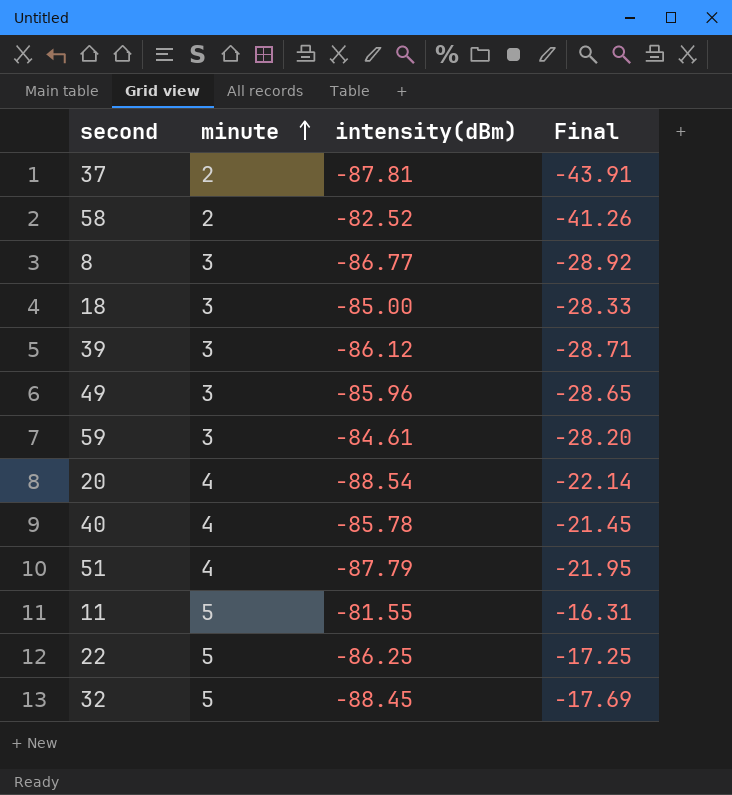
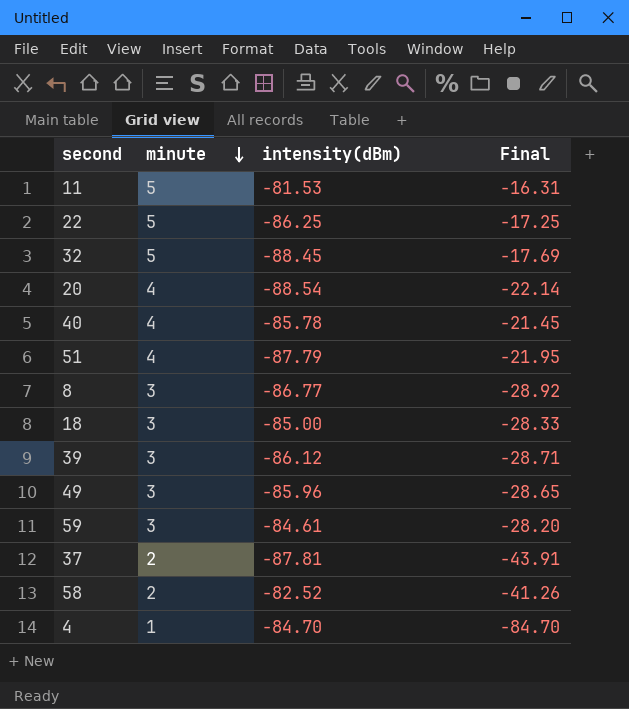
row order: minute ascending -> minute descending
11 | intensity(dBm): -81.55 -> -81.53
row 4: none -> 1 | -84.70 | -84.70

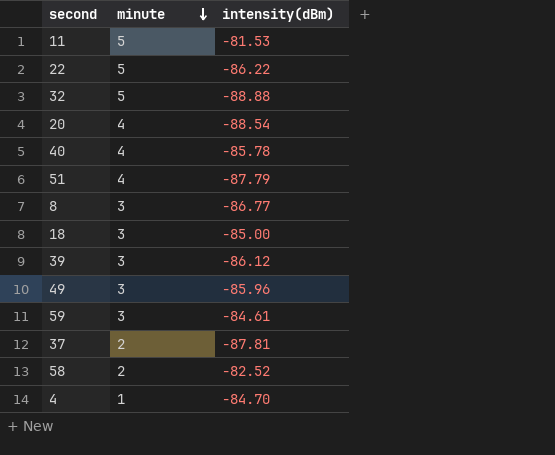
column Final | formula: [intensity(dBm)] / [minute] -> none
22 | intensity(dBm): -86.25 -> -86.22
32 | intensity(dBm): -88.45 -> -88.88

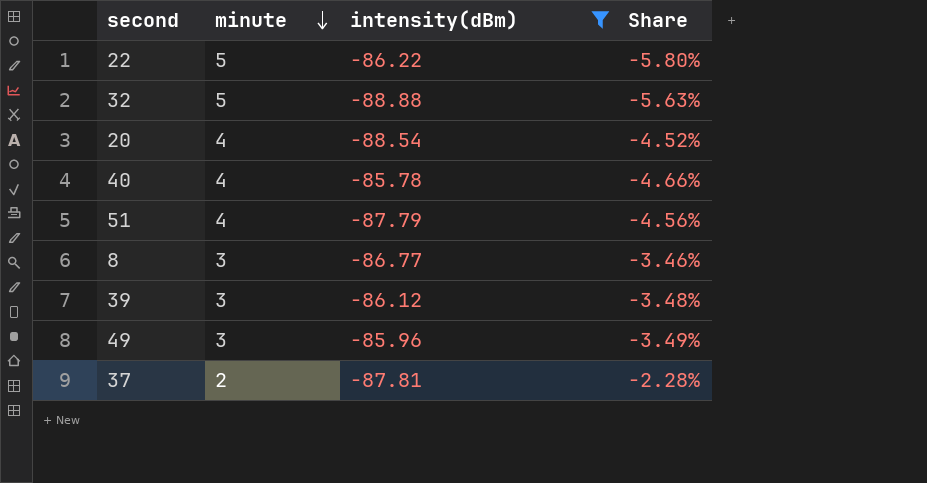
filter: none -> intensity(dBm) <= -85.78
column Share | formula: none -> [minute] / [intensity(dBm)]

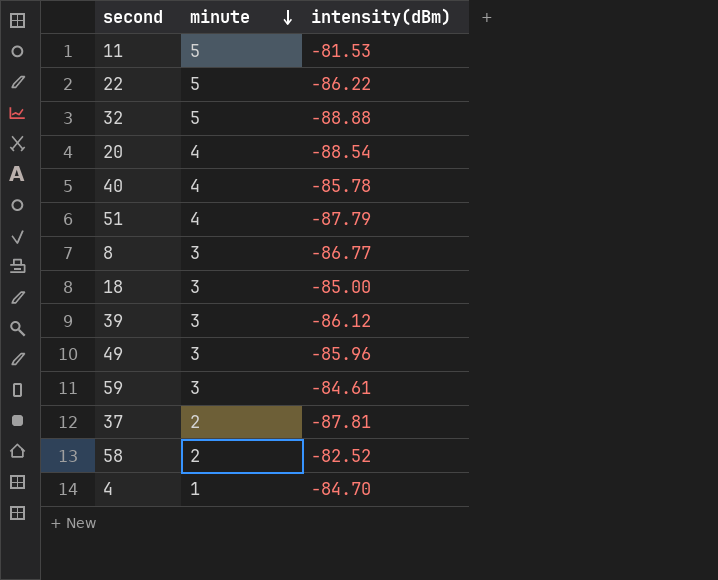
filter: intensity(dBm) <= -85.78 -> none
column Share | formula: [minute] / [intensity(dBm)] -> none

